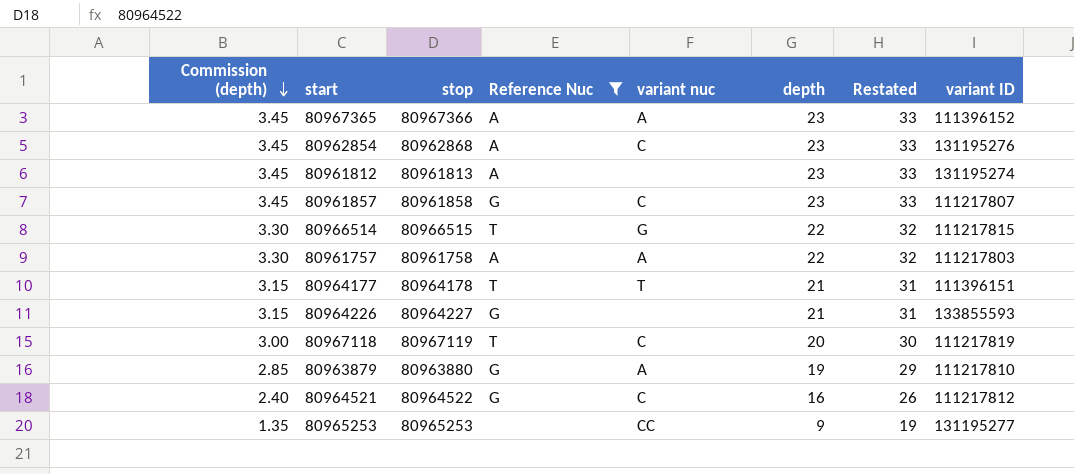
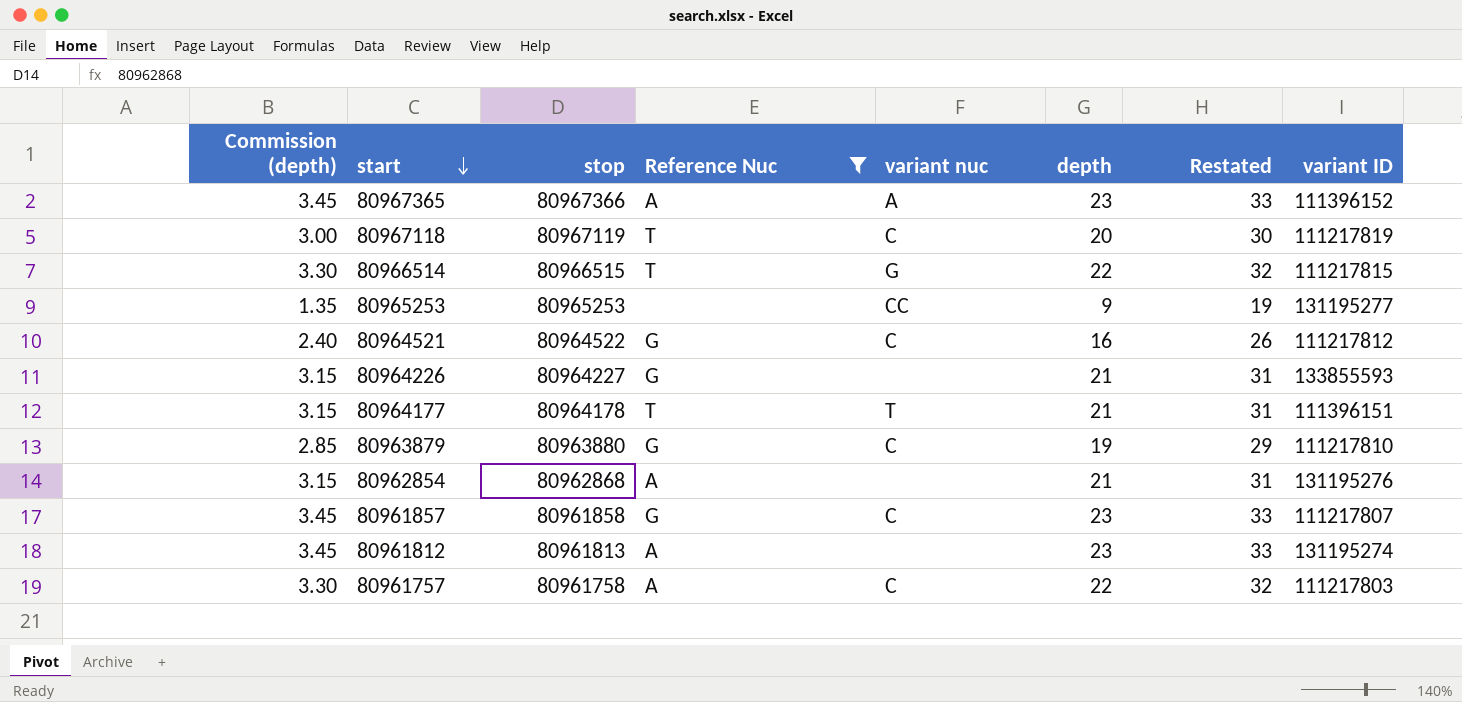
row order: Commission (depth) descending -> start descending
80963879 | variant nuc: A -> C
80962854 | Commission (depth): 3.45 -> 3.15
80962854 | variant nuc: C -> none
80962854 | depth: 23 -> 21
80962854 | Restated: 33 -> 31
80961757 | variant nuc: A -> C

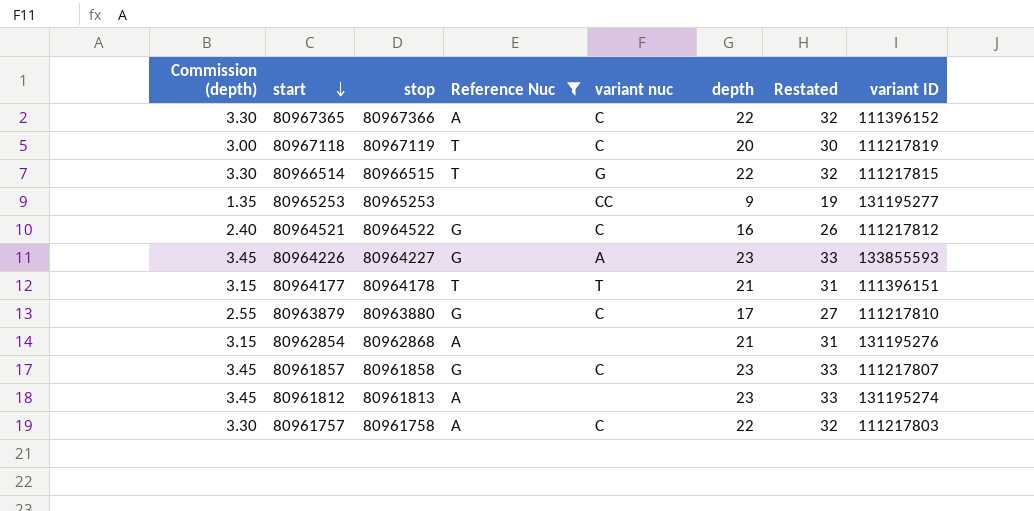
80967365 | Commission (depth): 3.45 -> 3.30
80967365 | variant nuc: A -> C
80967365 | depth: 23 -> 22
80967365 | Restated: 33 -> 32
80964226 | Commission (depth): 3.15 -> 3.45
80964226 | variant nuc: none -> A
80964226 | depth: 21 -> 23
80964226 | Restated: 31 -> 33
80963879 | Commission (depth): 2.85 -> 2.55
80963879 | depth: 19 -> 17
80963879 | Restated: 29 -> 27

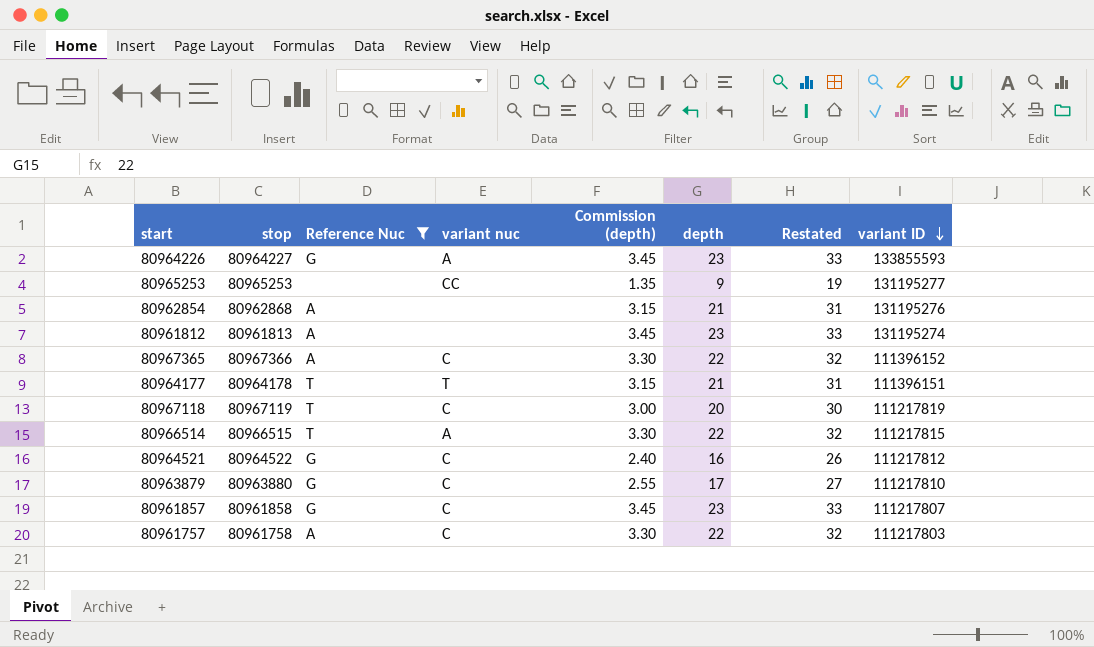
row order: start descending -> variant ID descending
column Commission (depth) | position: 1 -> 5
80966514 | variant nuc: G -> A

